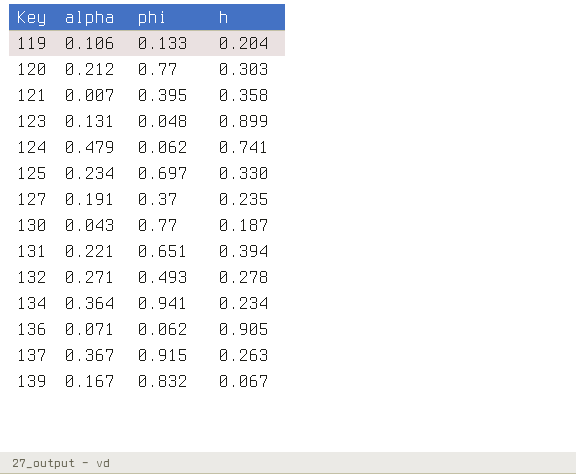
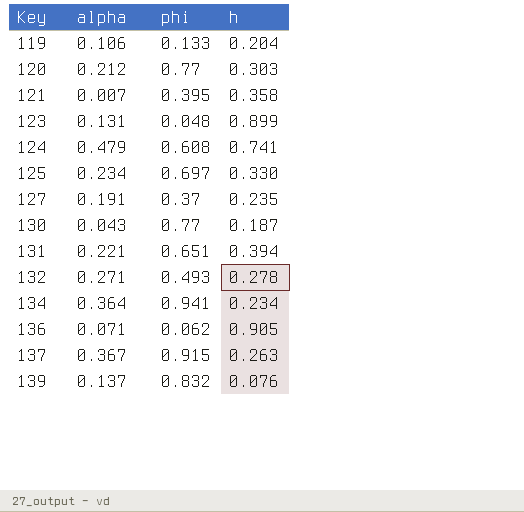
124 | phi: 0.062 -> 0.608
139 | alpha: 0.167 -> 0.137
139 | h: 0.067 -> 0.076

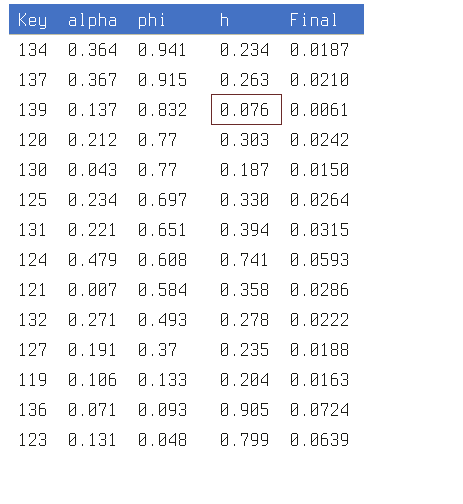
row order: Key ascending -> phi descending
column Final | formula: none -> [h] * 0.08
121 | phi: 0.395 -> 0.584
136 | phi: 0.062 -> 0.093
123 | h: 0.899 -> 0.799

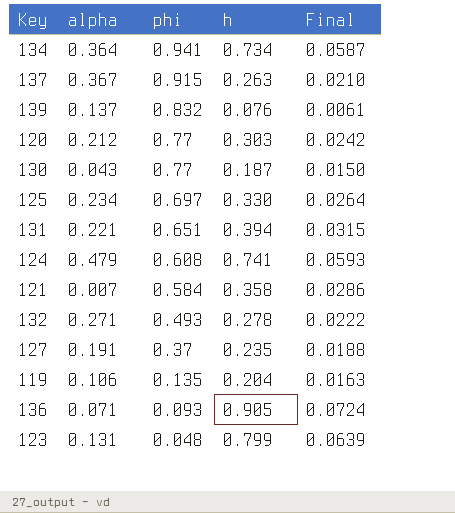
134 | h: 0.234 -> 0.734
134 | Final: 0.0187 -> 0.0587
119 | phi: 0.133 -> 0.135

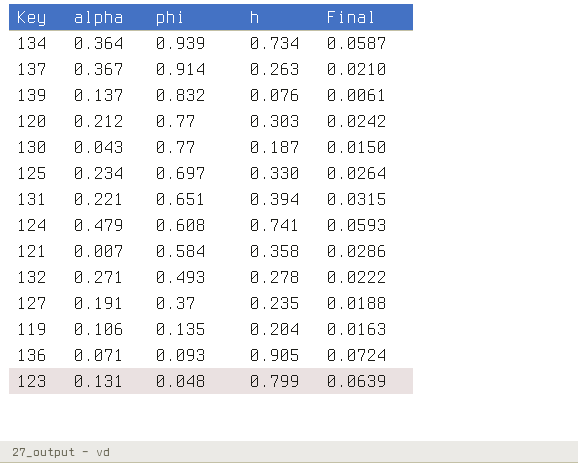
134 | phi: 0.941 -> 0.939
137 | phi: 0.915 -> 0.914

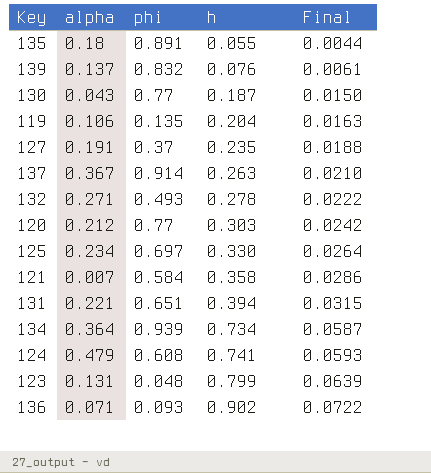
row order: phi descending -> h ascending
row 135: none -> 0.18 | 0.891 | 0.055 | 0.0044
136 | h: 0.905 -> 0.902
136 | Final: 0.0724 -> 0.0722

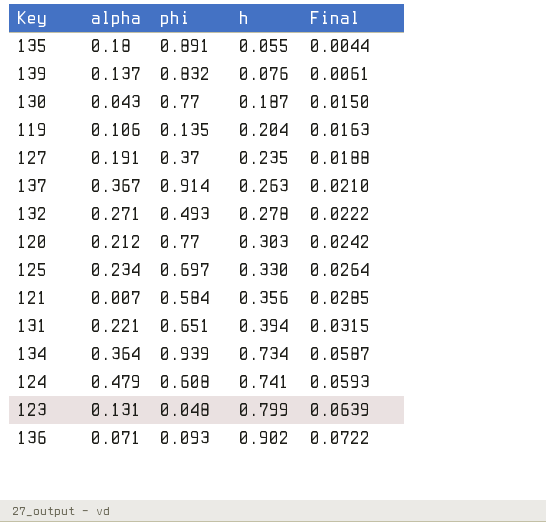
121 | h: 0.358 -> 0.356
121 | Final: 0.0286 -> 0.0285

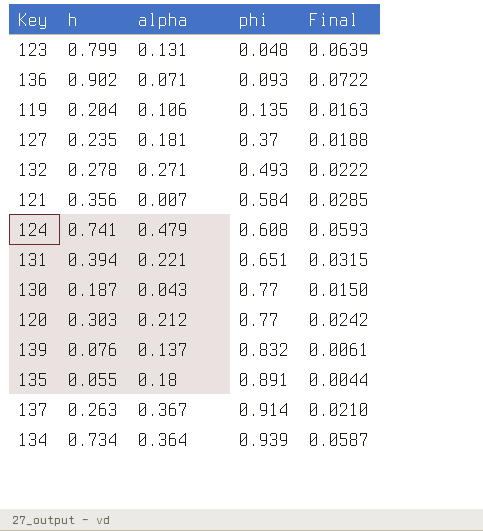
row order: h ascending -> phi ascending
column h | position: 4 -> 2
row 125: 0.234 | 0.697 | 0.330 | 0.0264 -> none
127 | alpha: 0.191 -> 0.181

